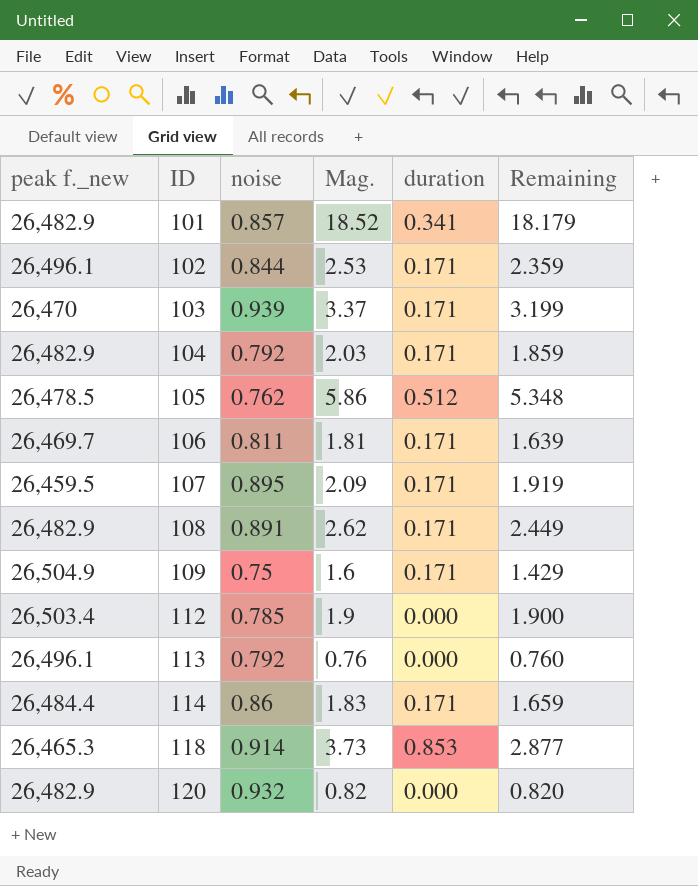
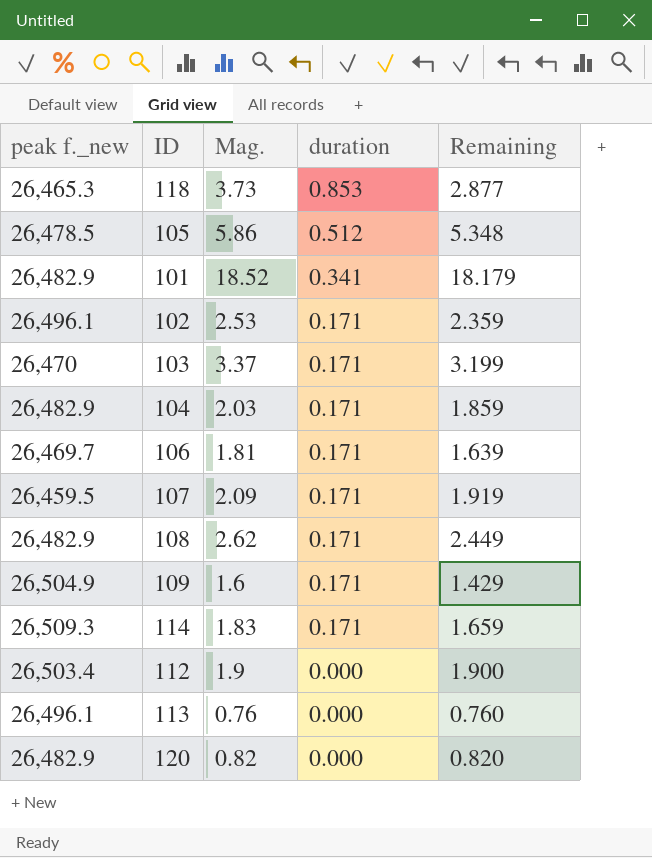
row order: ID ascending -> duration descending
column noise | position: 3 -> none
114 | peak f._new: 26,484.4 -> 26,509.3

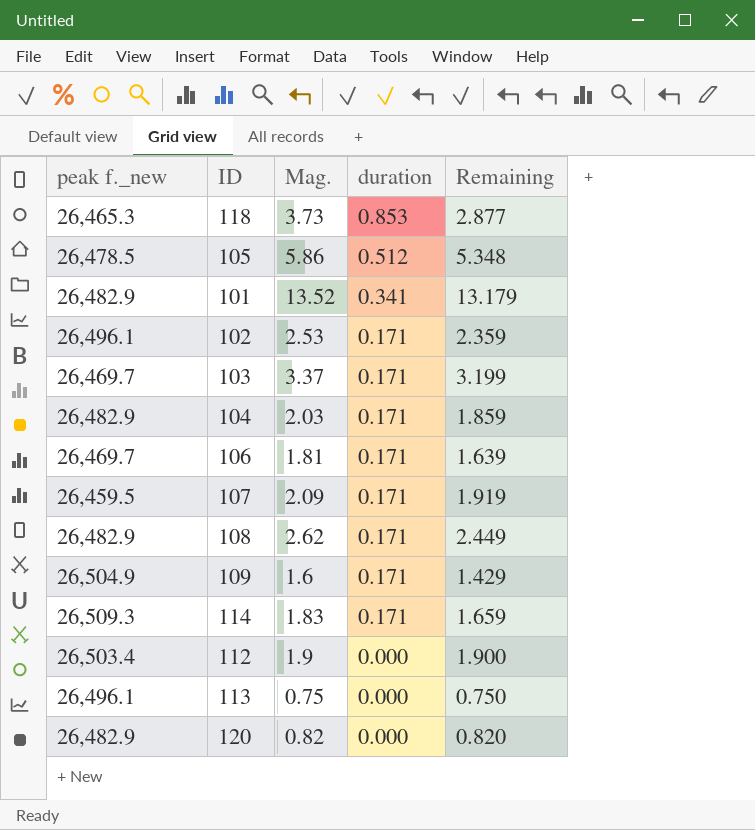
101 | Mag.: 18.52 -> 13.52
101 | Remaining: 18.179 -> 13.179
103 | peak f._new: 26,470 -> 26,469.7
113 | Mag.: 0.76 -> 0.75
113 | Remaining: 0.760 -> 0.750

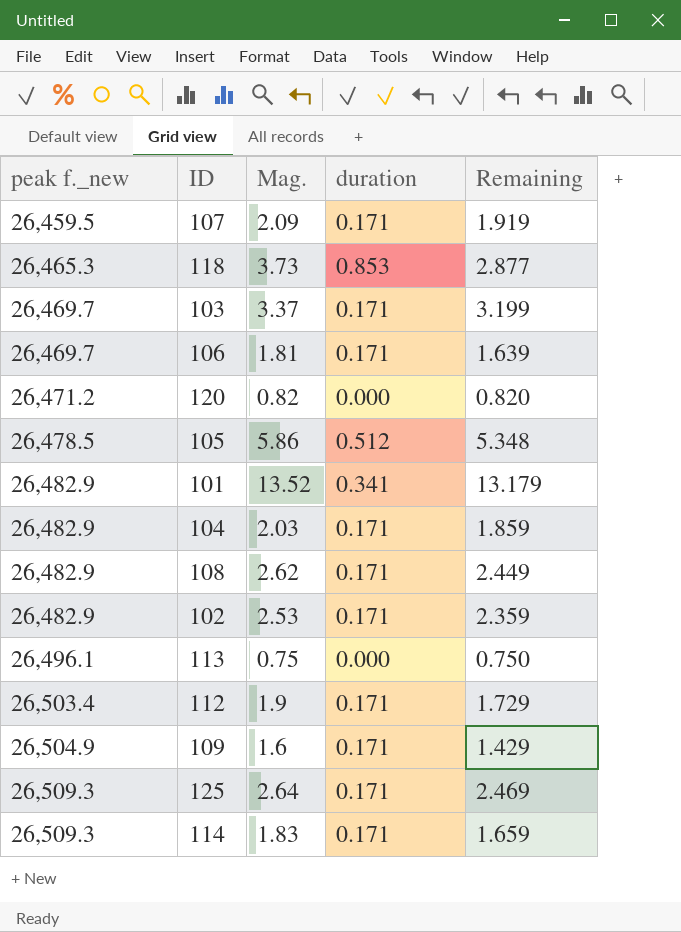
row order: duration descending -> peak f._new ascending
120 | peak f._new: 26,482.9 -> 26,471.2
102 | peak f._new: 26,496.1 -> 26,482.9
112 | duration: 0.000 -> 0.171
112 | Remaining: 1.900 -> 1.729
row 125: none -> 26,509.3 | 2.64 | 0.171 | 2.469

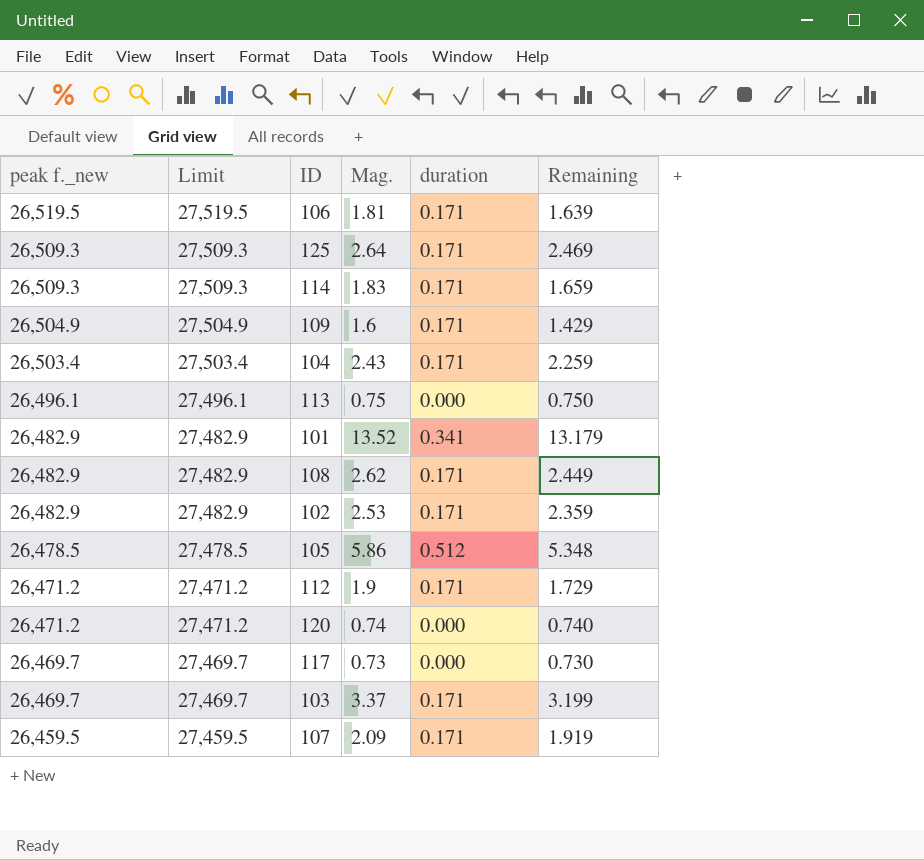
row order: peak f._new ascending -> peak f._new descending
column Limit | formula: none -> [peak f._new] + 1000
row 118: 26,465.3 | 3.73 | 0.853 | 2.877 -> none
106 | peak f._new: 26,469.7 -> 26,519.5
104 | peak f._new: 26,482.9 -> 26,503.4
104 | Mag.: 2.03 -> 2.43
104 | Remaining: 1.859 -> 2.259
112 | peak f._new: 26,503.4 -> 26,471.2
120 | Mag.: 0.82 -> 0.74
120 | Remaining: 0.820 -> 0.740
row 117: none -> 26,469.7 | 27,469.7 | 0.73 | 0.000 | 0.730

